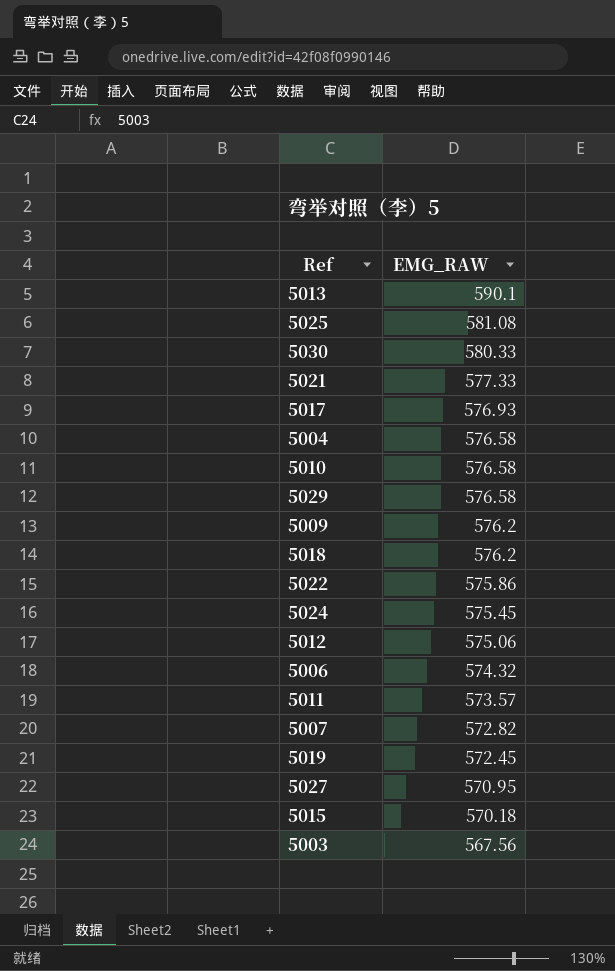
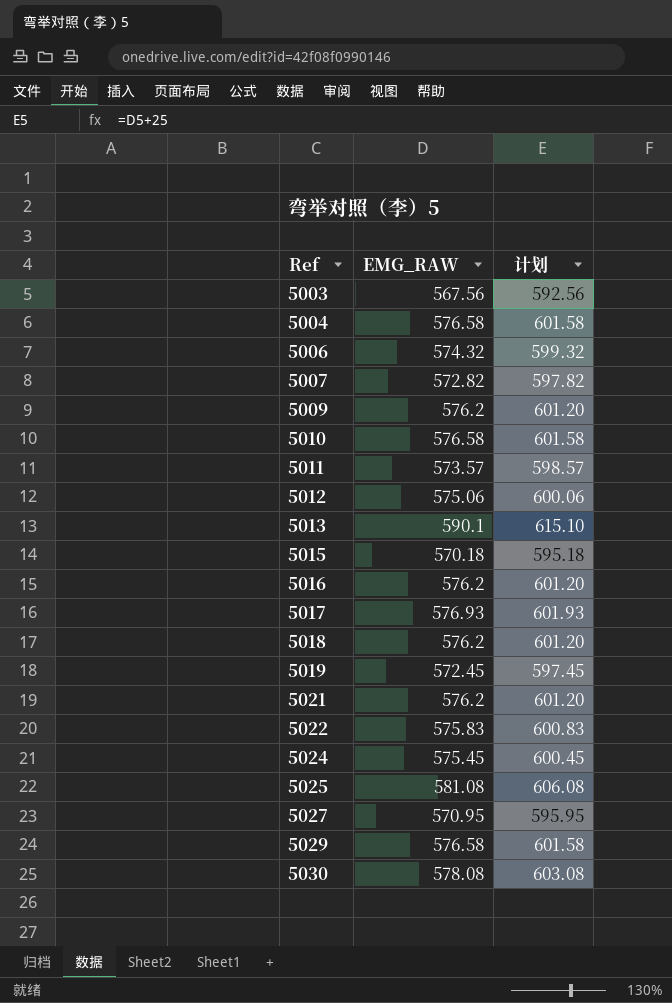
row order: EMG_RAW descending -> Ref ascending
column 计划 | formula: none -> [EMG_RAW] + 25
row 5016: none -> 576.2 | 601.20
5021 | EMG_RAW: 577.33 -> 576.2
5022 | EMG_RAW: 575.86 -> 575.83
5030 | EMG_RAW: 580.33 -> 578.08

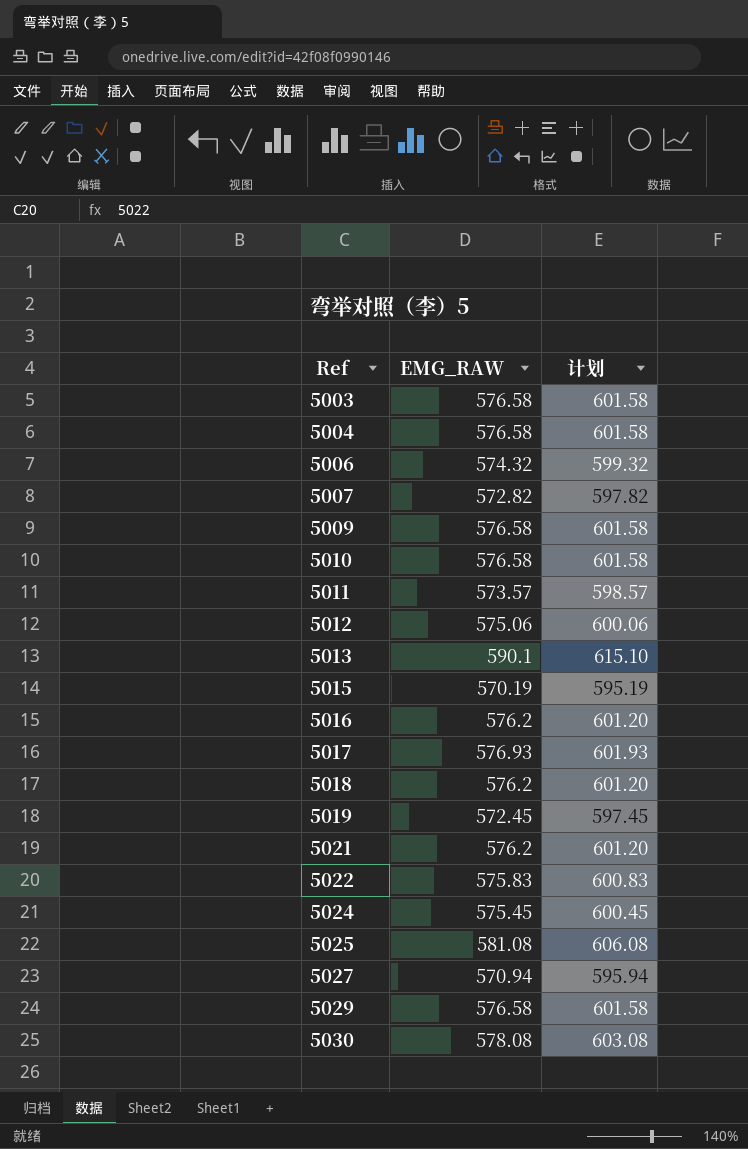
5003 | EMG_RAW: 567.56 -> 576.58
5003 | 计划: 592.56 -> 601.58
5009 | EMG_RAW: 576.2 -> 576.58
5009 | 计划: 601.20 -> 601.58
5015 | EMG_RAW: 570.18 -> 570.19
5015 | 计划: 595.18 -> 595.19
5027 | EMG_RAW: 570.95 -> 570.94
5027 | 计划: 595.95 -> 595.94

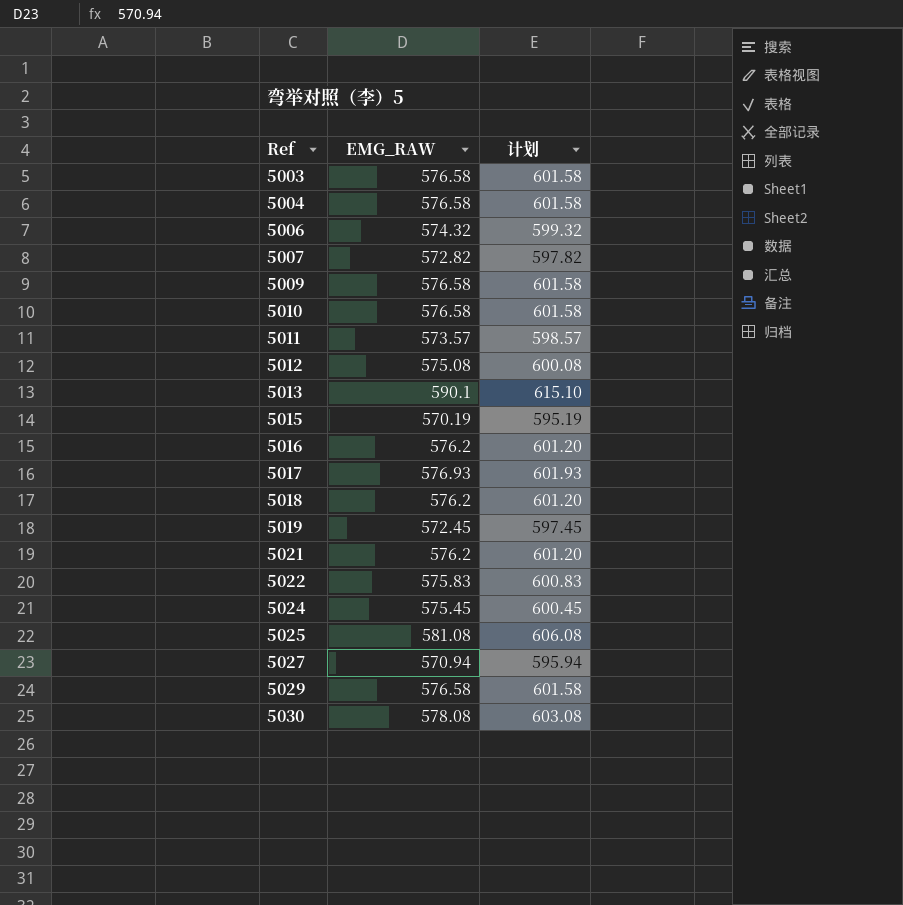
5012 | EMG_RAW: 575.06 -> 575.08
5012 | 计划: 600.06 -> 600.08

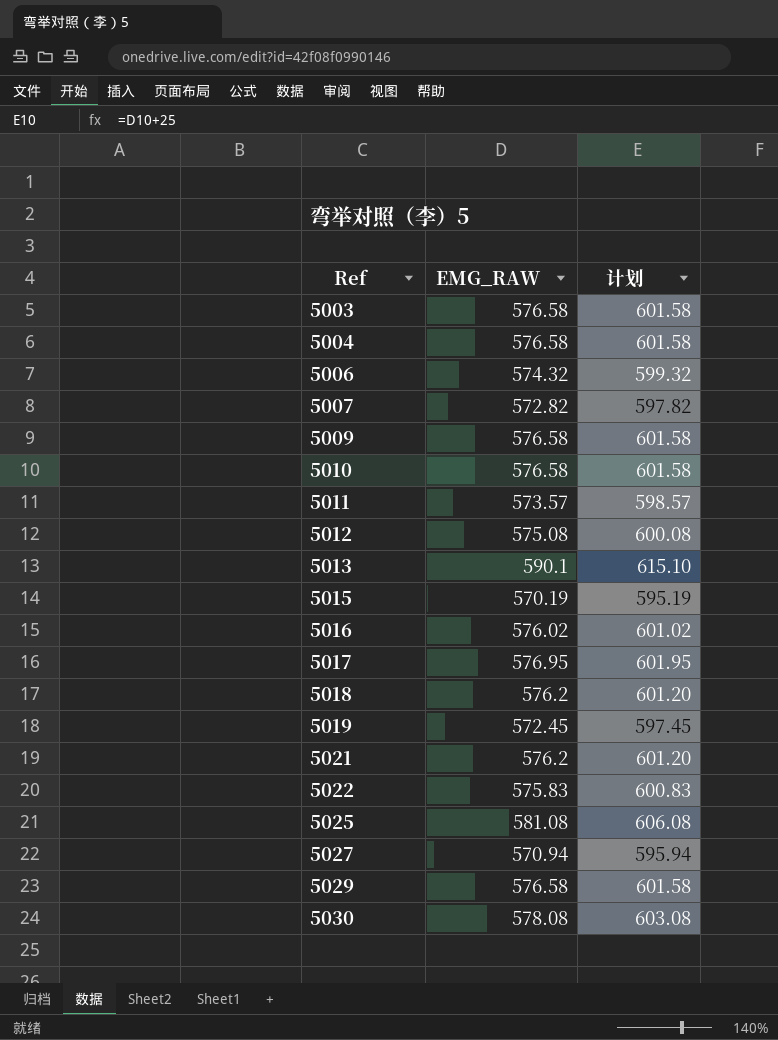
row 5024: 575.45 | 600.45 -> none
5016 | EMG_RAW: 576.2 -> 576.02
5016 | 计划: 601.20 -> 601.02
5017 | EMG_RAW: 576.93 -> 576.95
5017 | 计划: 601.93 -> 601.95

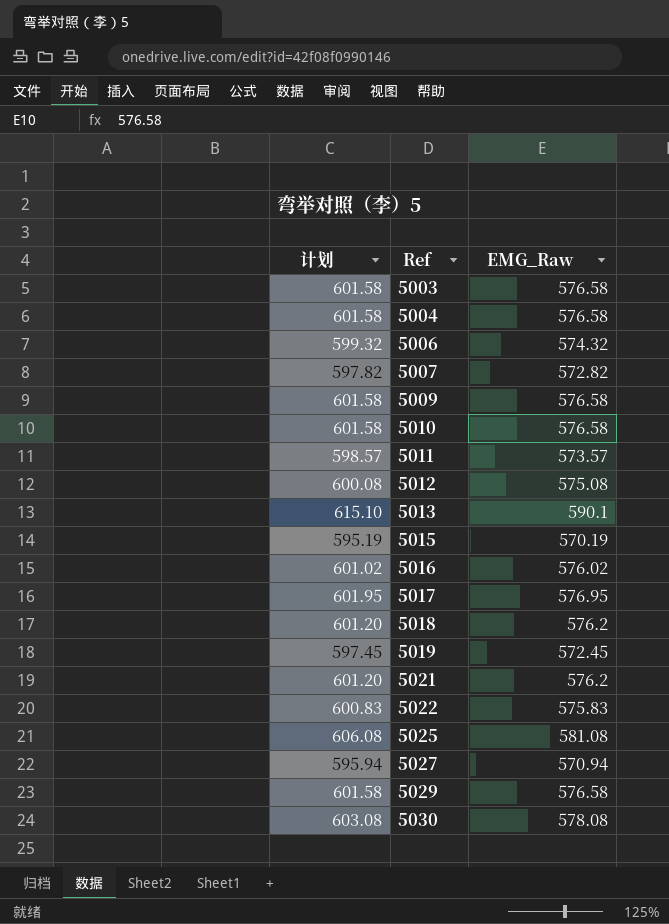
column 计划 | position: 3 -> 1
column name: EMG_RAW -> EMG_Raw

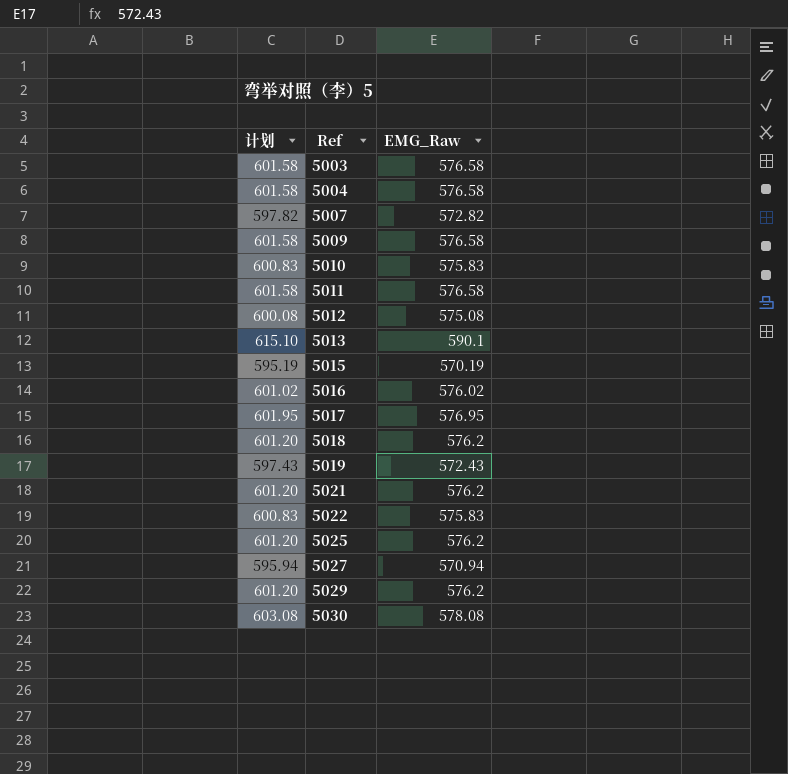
row 5006: 599.32 | 574.32 -> none
5010 | 计划: 601.58 -> 600.83
5010 | EMG_Raw: 576.58 -> 575.83
5011 | 计划: 598.57 -> 601.58
5011 | EMG_Raw: 573.57 -> 576.58
5019 | 计划: 597.45 -> 597.43
5019 | EMG_Raw: 572.45 -> 572.43
5025 | 计划: 606.08 -> 601.20
5025 | EMG_Raw: 581.08 -> 576.2
5029 | 计划: 601.58 -> 601.20
5029 | EMG_Raw: 576.58 -> 576.2

